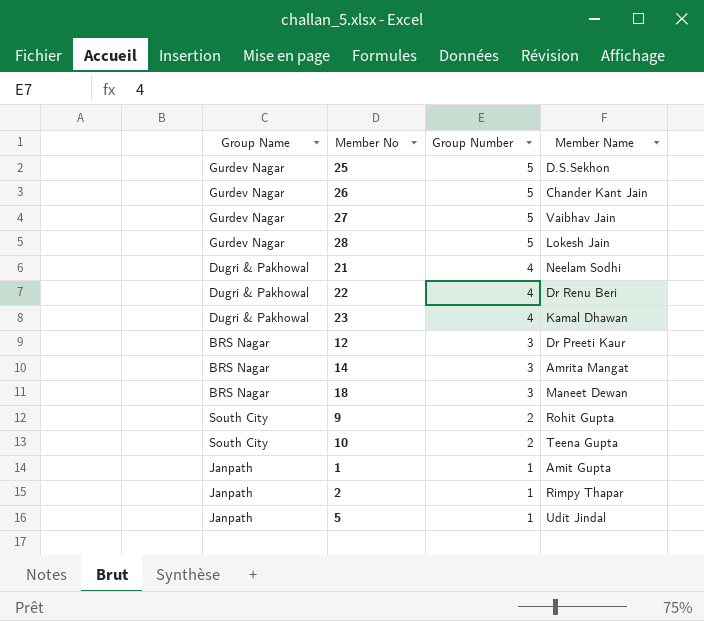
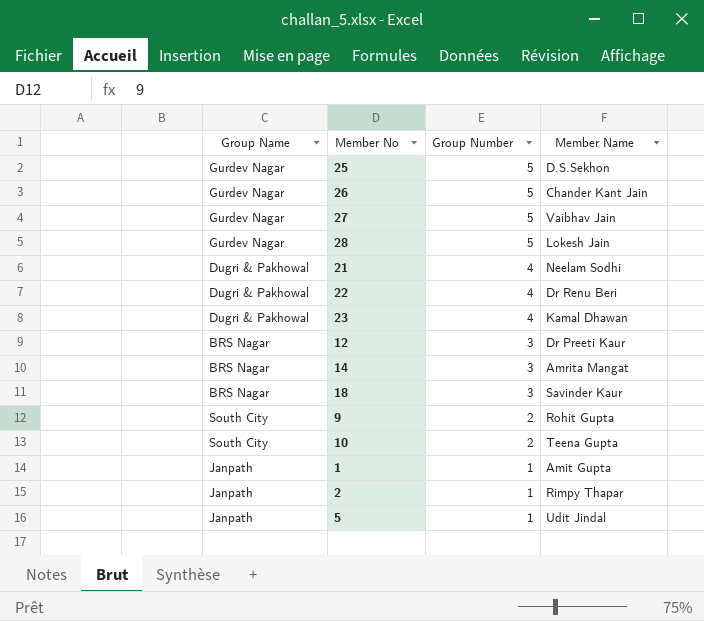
18 | Member Name: Maneet Dewan -> Savinder Kaur

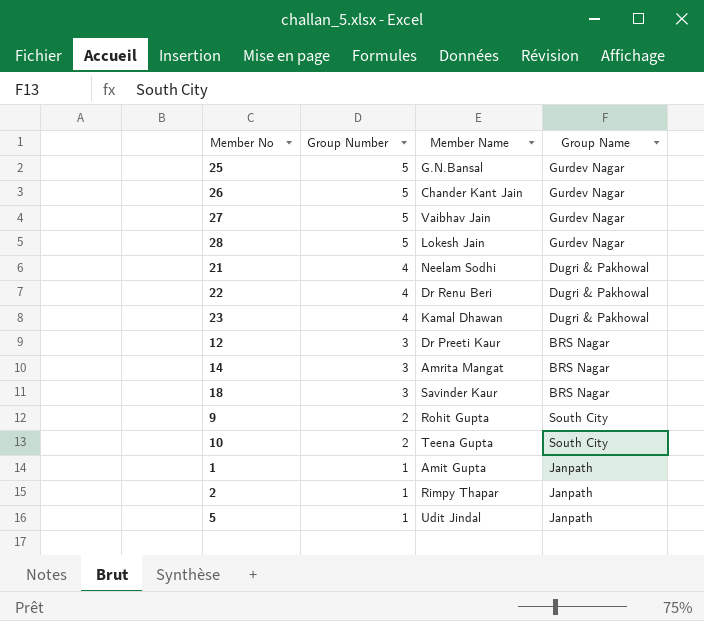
column Group Name | position: 1 -> 4
25 | Member Name: D.S.Sekhon -> G.N.Bansal

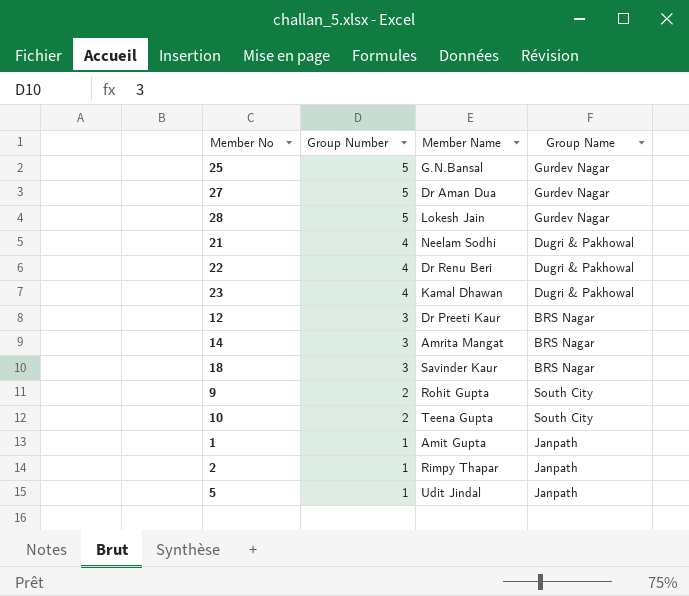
row 26: 5 | Chander Kant Jain | Gurdev Nagar -> none
27 | Member Name: Vaibhav Jain -> Dr Aman Dua

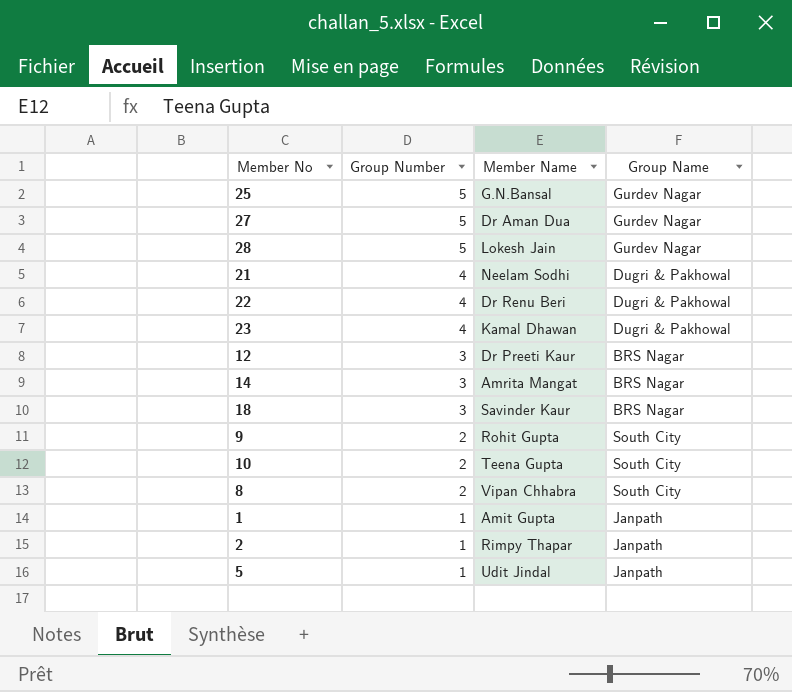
row 8: none -> 2 | Vipan Chhabra | South City

